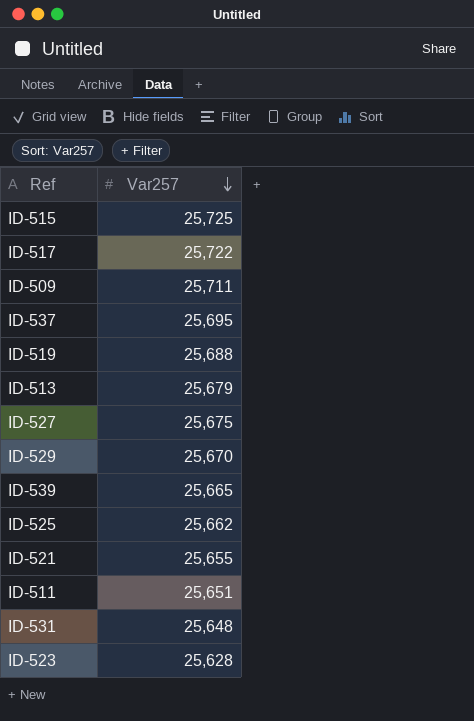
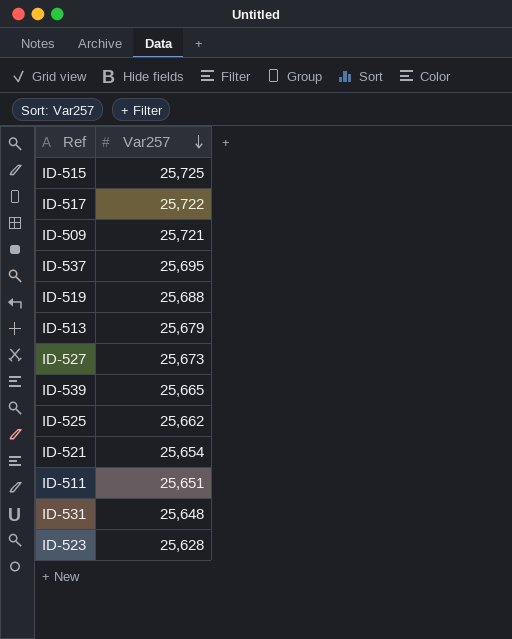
row ID-529: 25,670 -> none
ID-509 | Var257: 25,711 -> 25,721
ID-527 | Var257: 25,675 -> 25,673
ID-521 | Var257: 25,655 -> 25,654

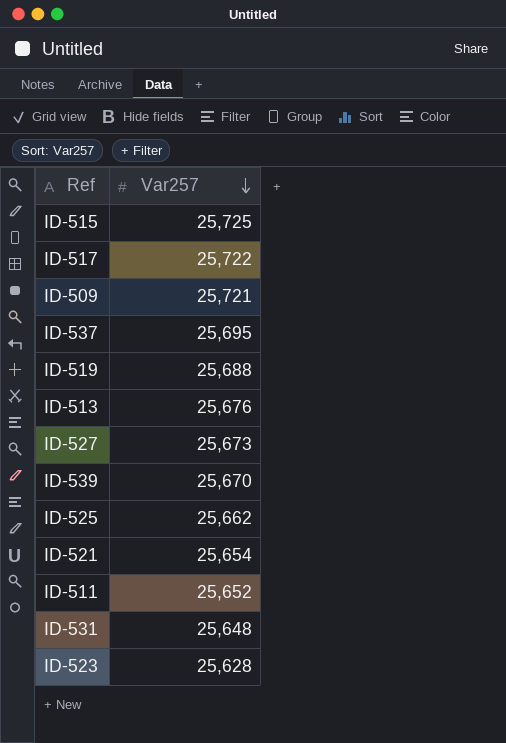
ID-513 | Var257: 25,679 -> 25,676
ID-539 | Var257: 25,665 -> 25,670
ID-511 | Var257: 25,651 -> 25,652

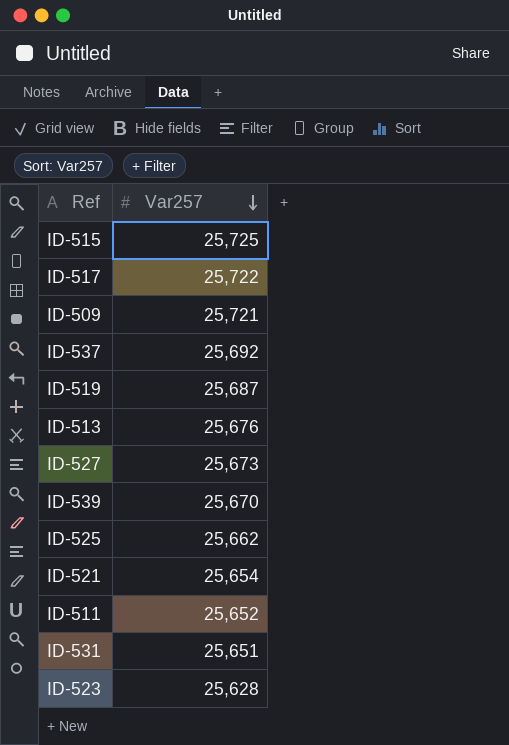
ID-537 | Var257: 25,695 -> 25,692
ID-519 | Var257: 25,688 -> 25,687
ID-531 | Var257: 25,648 -> 25,651

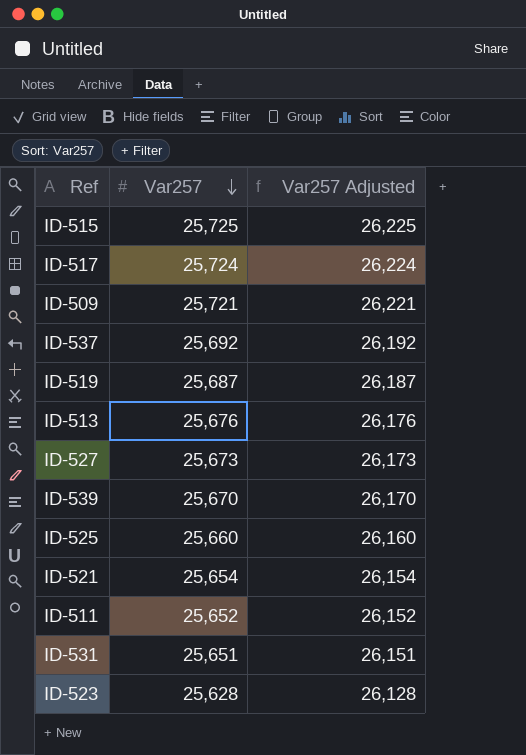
column Var257 Adjusted | formula: none -> [Var257] + 500
ID-517 | Var257: 25,722 -> 25,724
ID-525 | Var257: 25,662 -> 25,660

